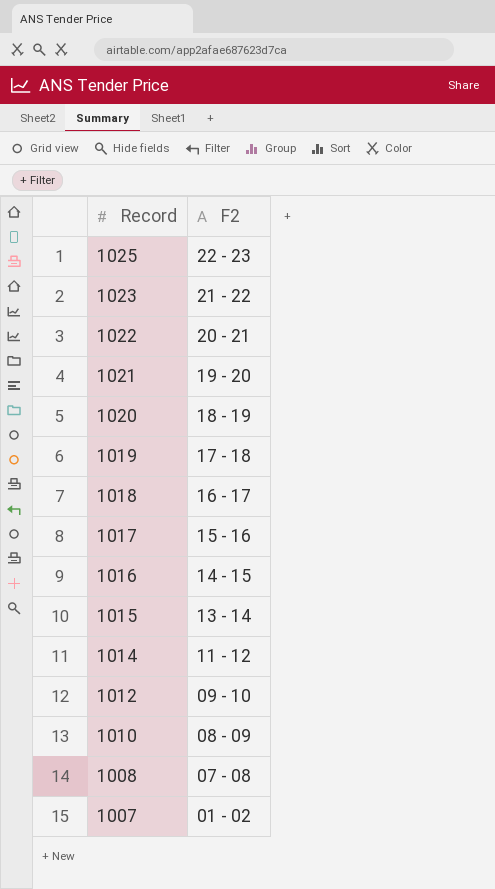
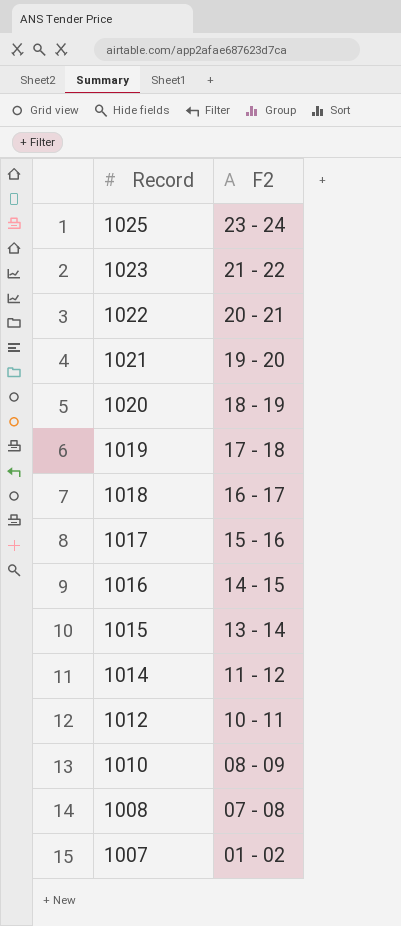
1025 | F2: 22 - 23 -> 23 - 24
1012 | F2: 09 - 10 -> 10 - 11

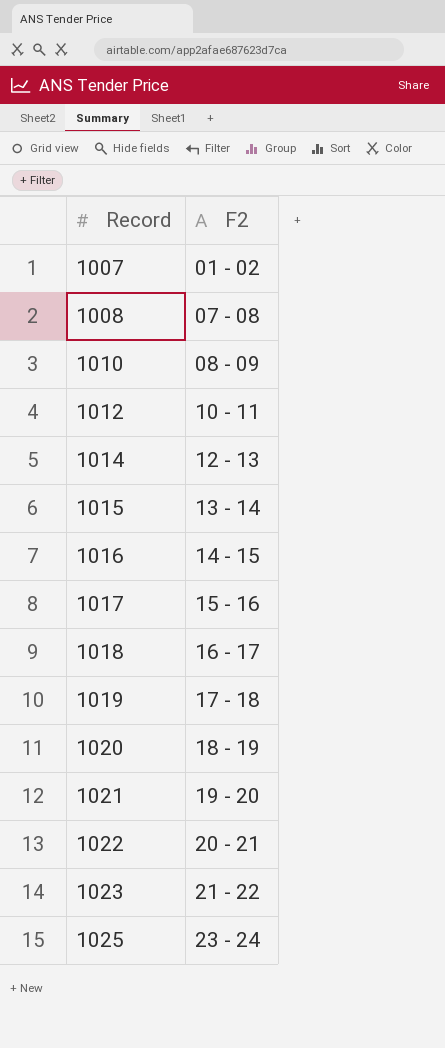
row order: Record descending -> Record ascending
1014 | F2: 11 - 12 -> 12 - 13

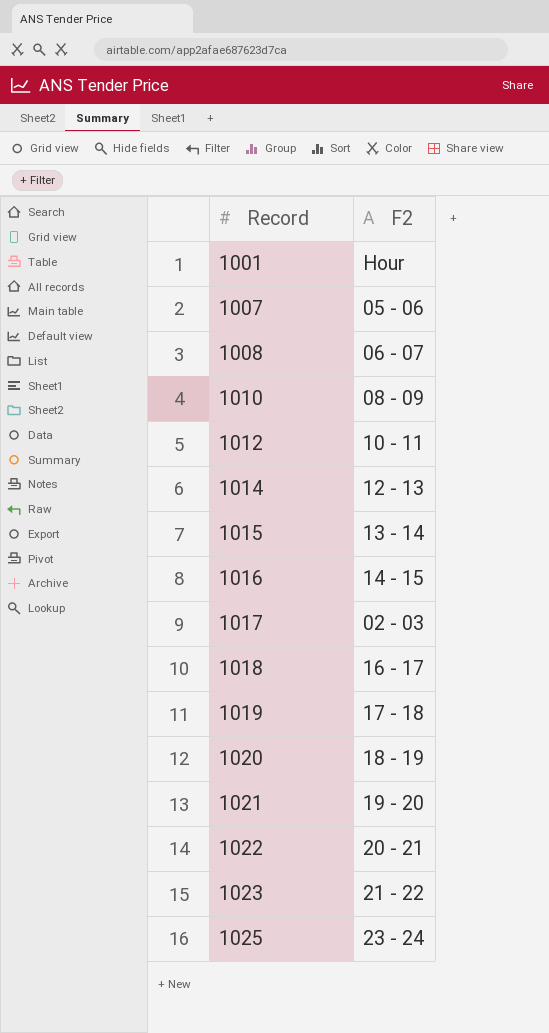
row 1001: none -> Hour
1007 | F2: 01 - 02 -> 05 - 06
1008 | F2: 07 - 08 -> 06 - 07
1017 | F2: 15 - 16 -> 02 - 03

